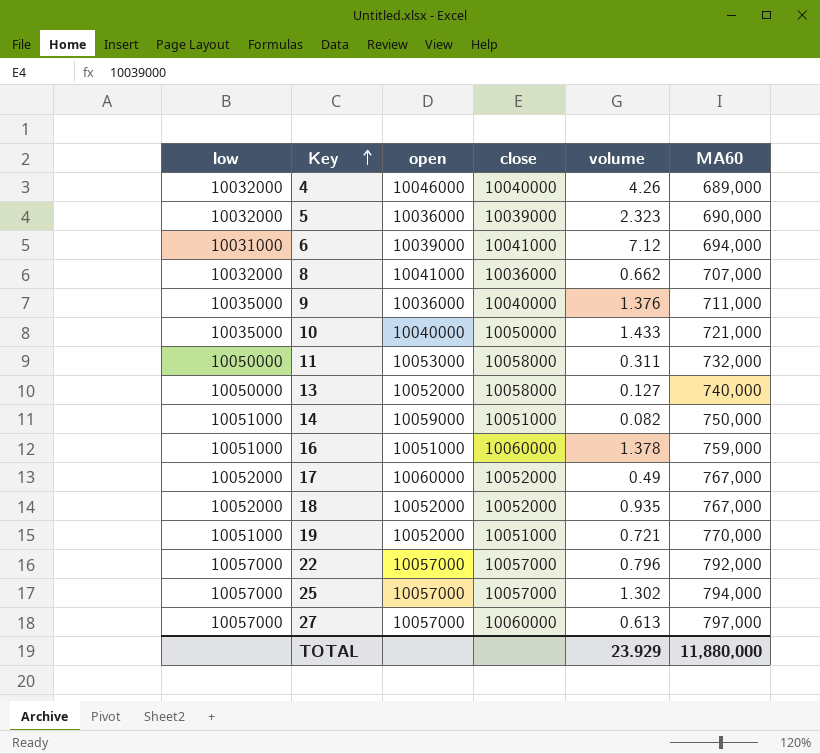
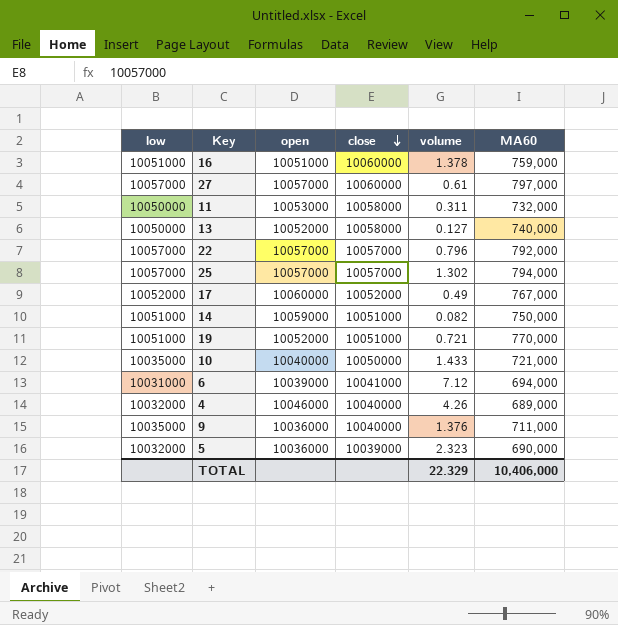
row order: Key ascending -> close descending
row 8: 10032000 | 10041000 | 10036000 | 0.662 | 707,000 -> none
row 18: 10052000 | 10052000 | 10052000 | 0.935 | 767,000 -> none
27 | volume: 0.613 -> 0.61
TOTAL | volume: 23.929 -> 22.329
TOTAL | MA60: 11,880,000 -> 10,406,000

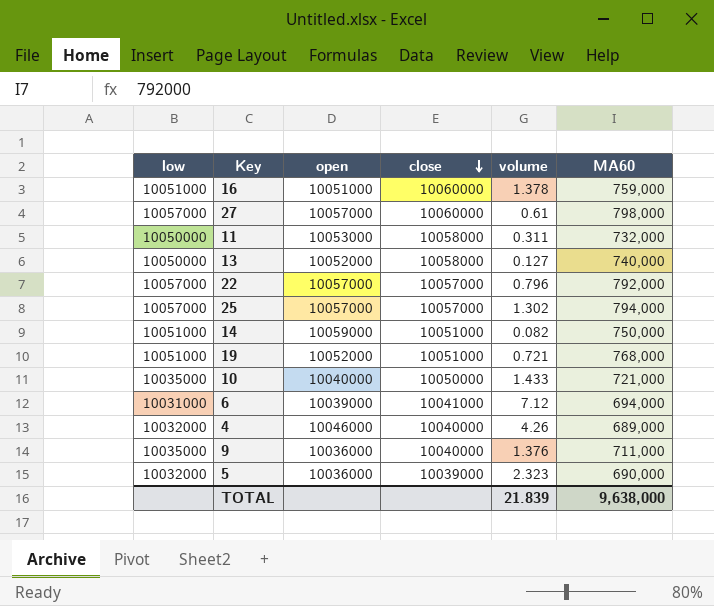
row 17: 10052000 | 10060000 | 10052000 | 0.49 | 767,000 -> none
27 | MA60: 797,000 -> 798,000
19 | MA60: 770,000 -> 768,000
TOTAL | volume: 22.329 -> 21.839
TOTAL | MA60: 10,406,000 -> 9,638,000

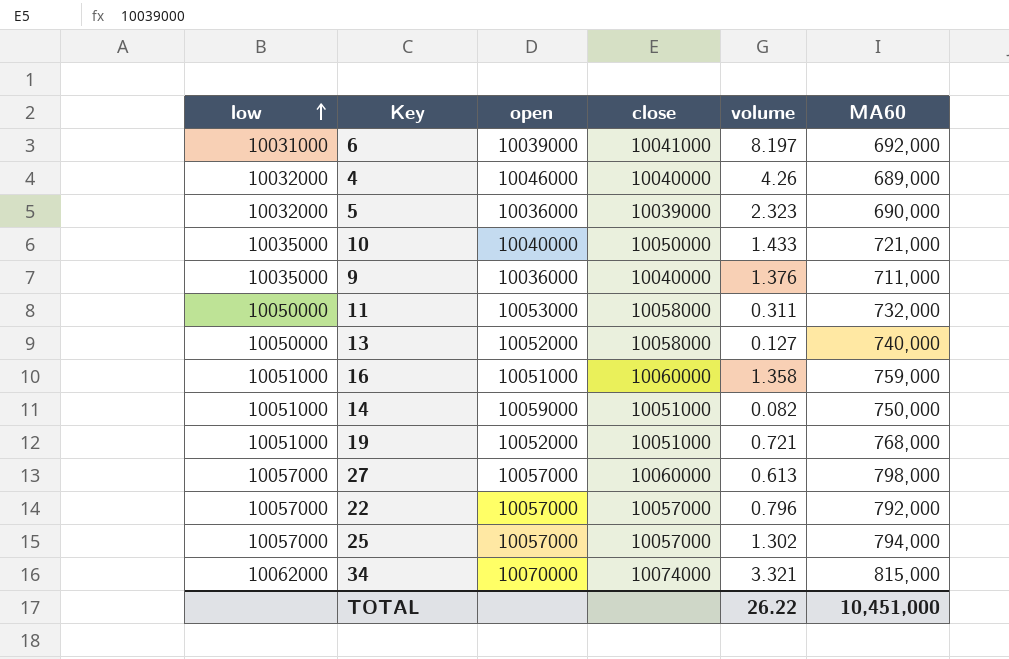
row order: close descending -> low ascending
6 | volume: 7.12 -> 8.197
6 | MA60: 694,000 -> 692,000
16 | volume: 1.378 -> 1.358
27 | volume: 0.61 -> 0.613
row 34: none -> 10062000 | 10070000 | 10074000 | 3.321 | 815,000
TOTAL | volume: 21.839 -> 26.22
TOTAL | MA60: 9,638,000 -> 10,451,000

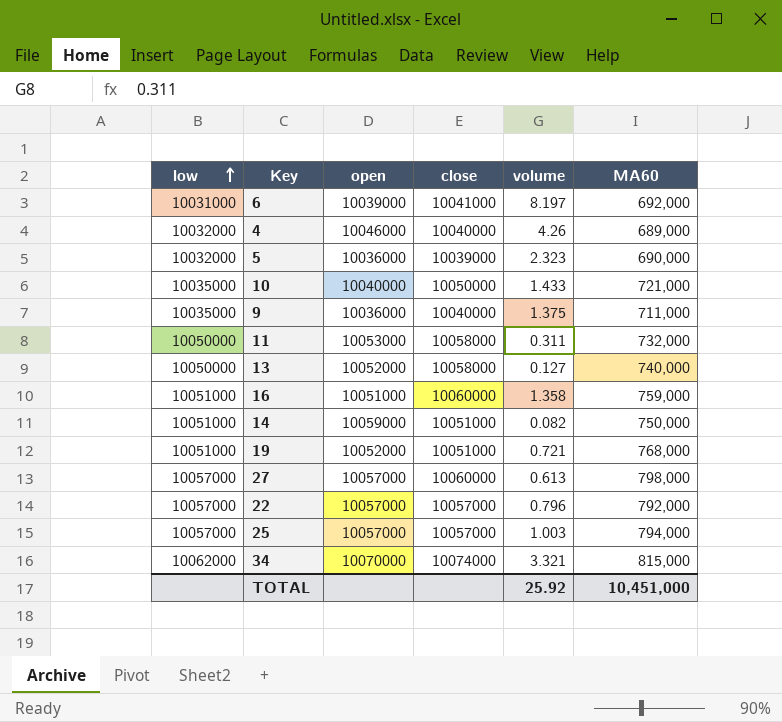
9 | volume: 1.376 -> 1.375
25 | volume: 1.302 -> 1.003
TOTAL | volume: 26.22 -> 25.92

